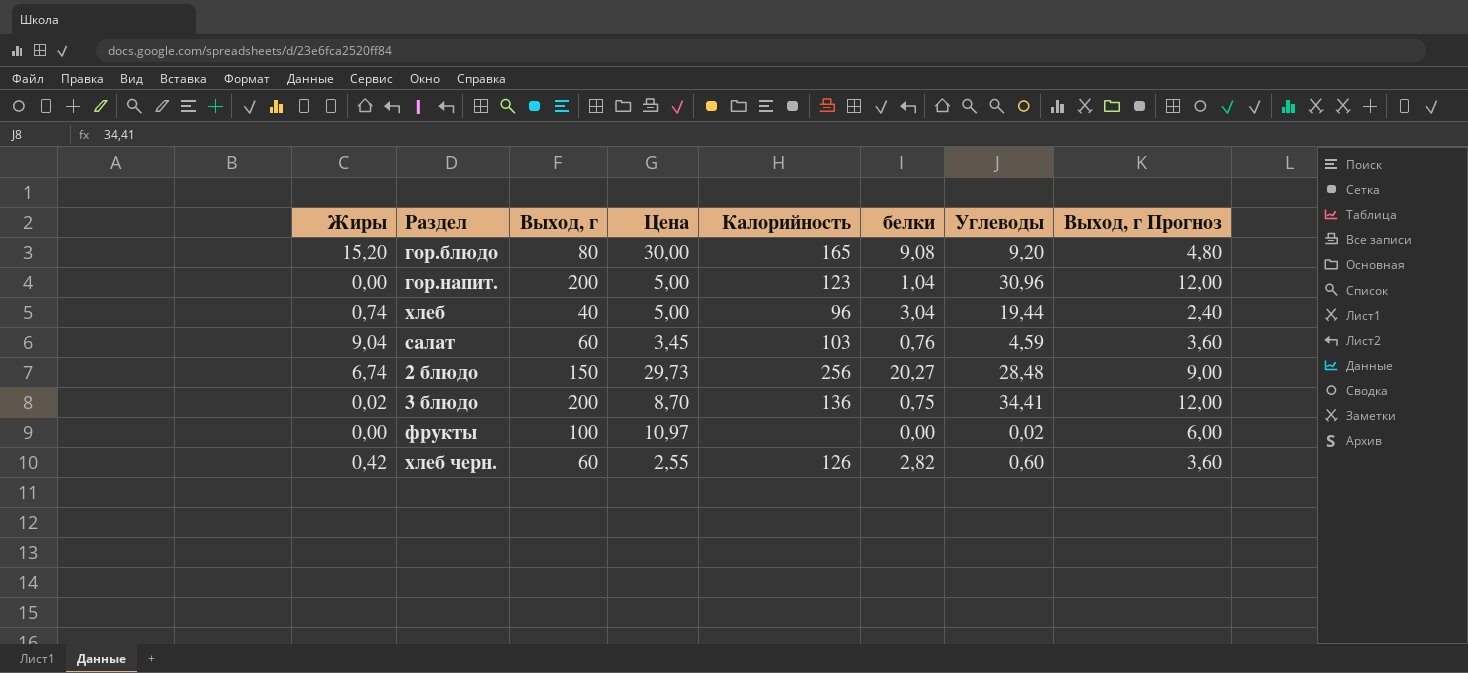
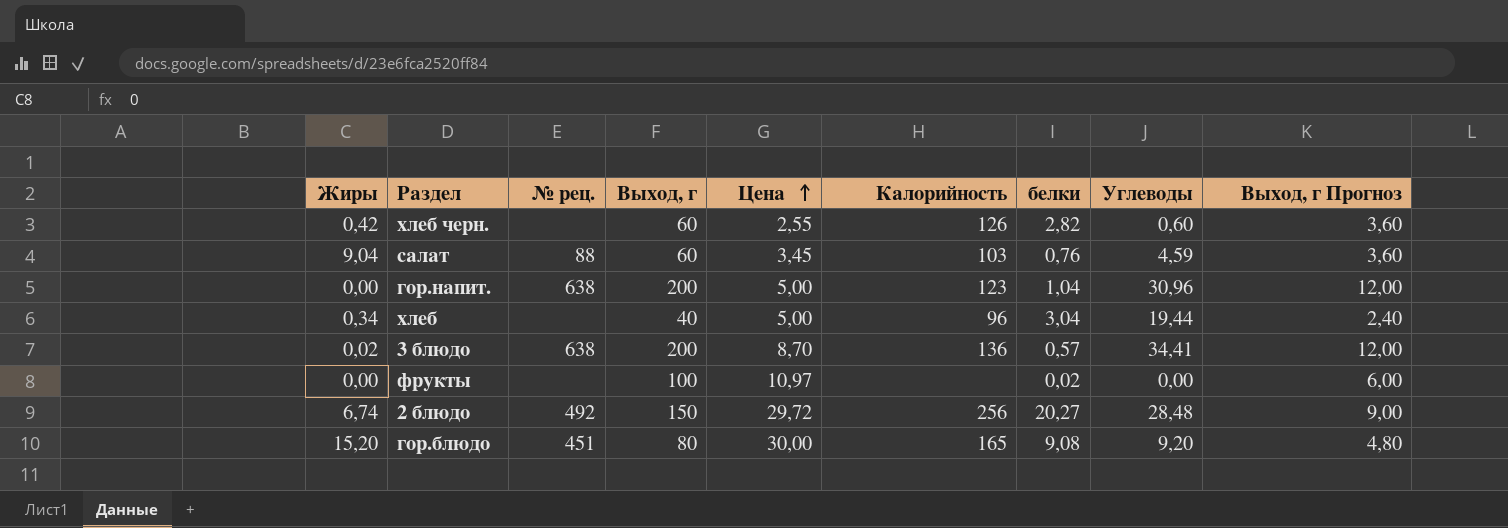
row order: none -> Цена ascending
column № рец. | position: none -> 3
хлеб | Жиры: 0,74 -> 0,34
3 блюдо | белки: 0,75 -> 0,57
фрукты | белки: 0,00 -> 0,02
фрукты | Углеводы: 0,02 -> 0,00
2 блюдо | Цена: 29,73 -> 29,72

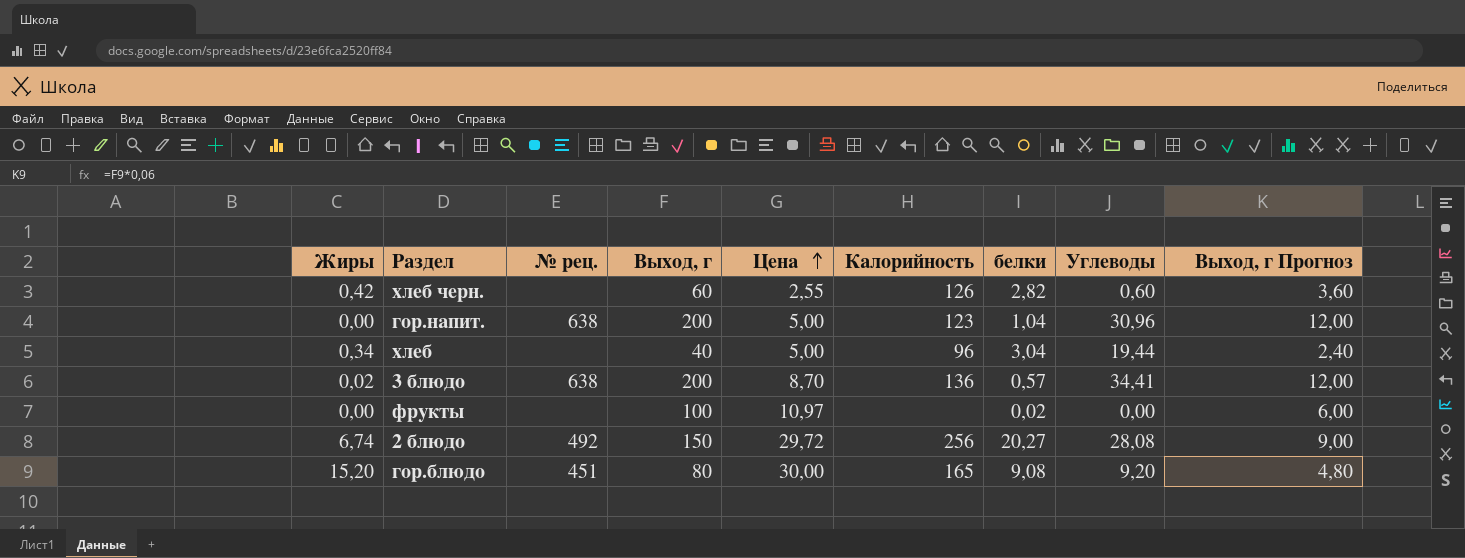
row салат: 9,04 | 88 | 60 | 3,45 | 103 | 0,76 | 4,59 | 3,60 -> none
2 блюдо | Углеводы: 28,48 -> 28,08

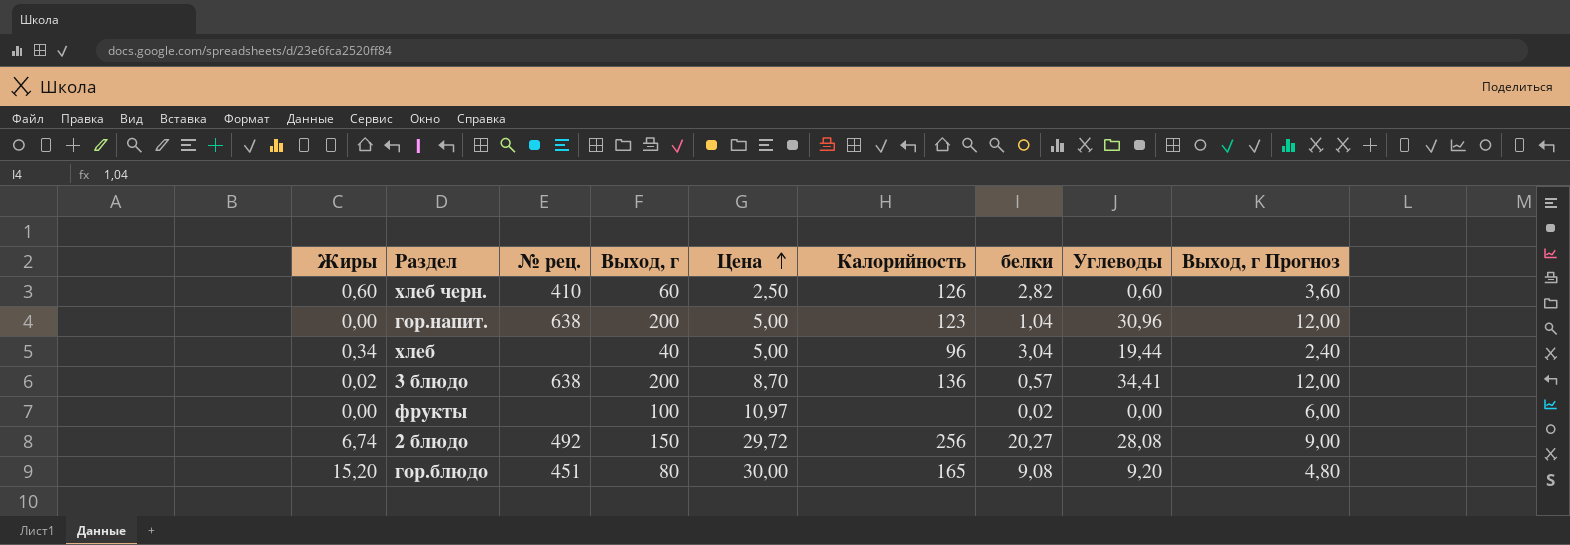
хлеб черн. | Жиры: 0,42 -> 0,60
хлеб черн. | № рец.: none -> 410
хлеб черн. | Цена: 2,55 -> 2,50

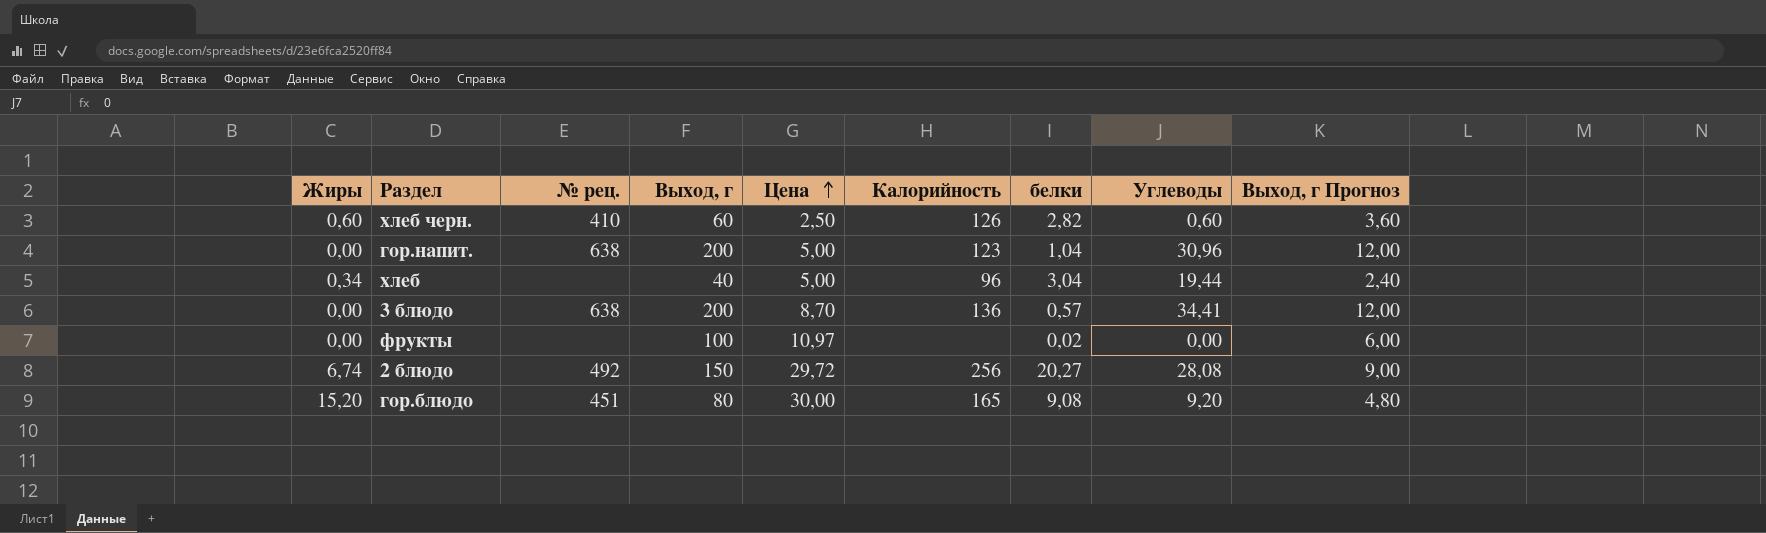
3 блюдо | Жиры: 0,02 -> 0,00

